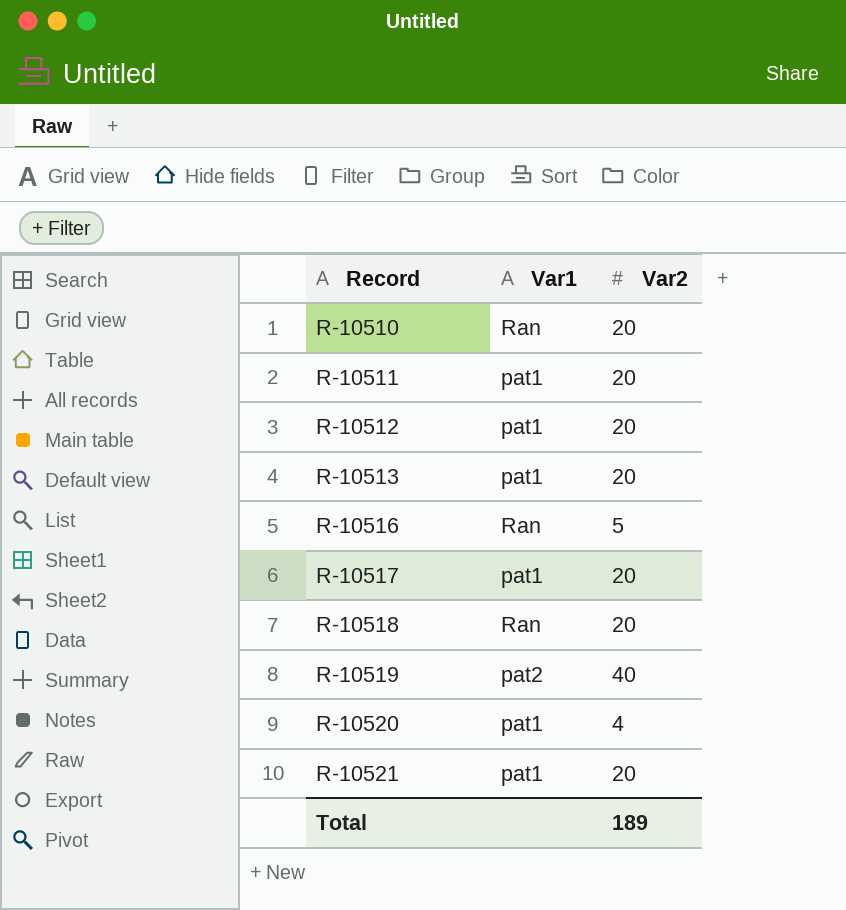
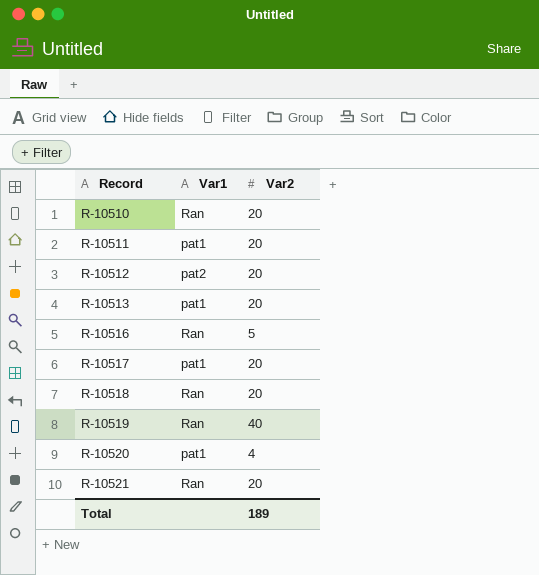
R-10512 | Var1: pat1 -> pat2
R-10519 | Var1: pat2 -> Ran
R-10521 | Var1: pat1 -> Ran

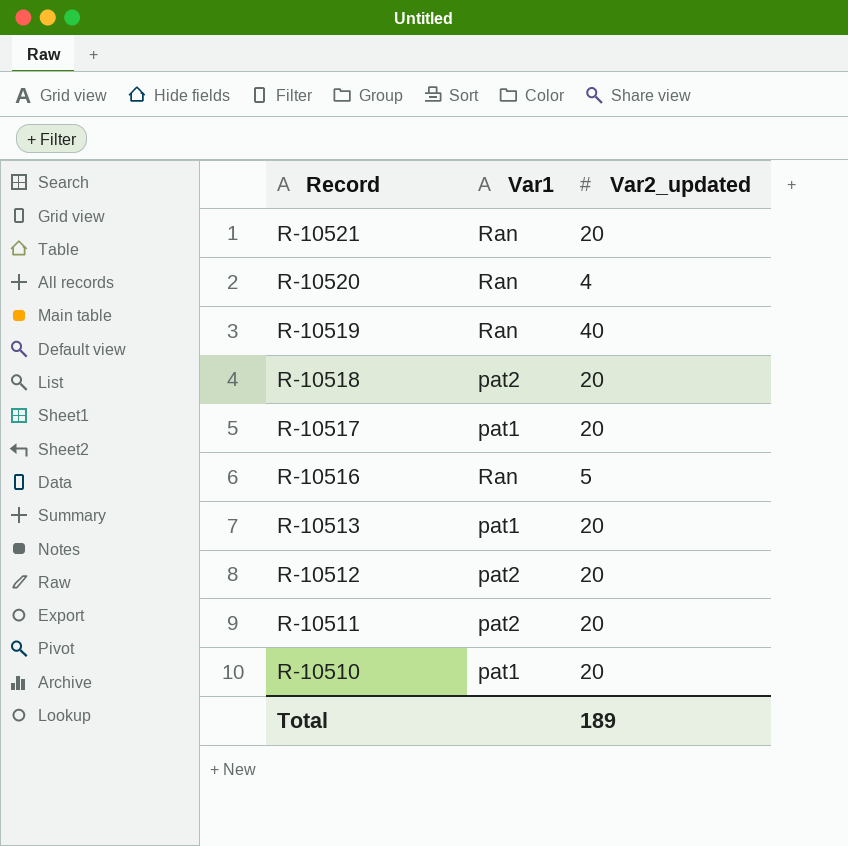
row order: Record ascending -> Record descending
column name: Var2 -> Var2_updated
R-10520 | Var1: pat1 -> Ran
R-10518 | Var1: Ran -> pat2
R-10511 | Var1: pat1 -> pat2
R-10510 | Var1: Ran -> pat1

